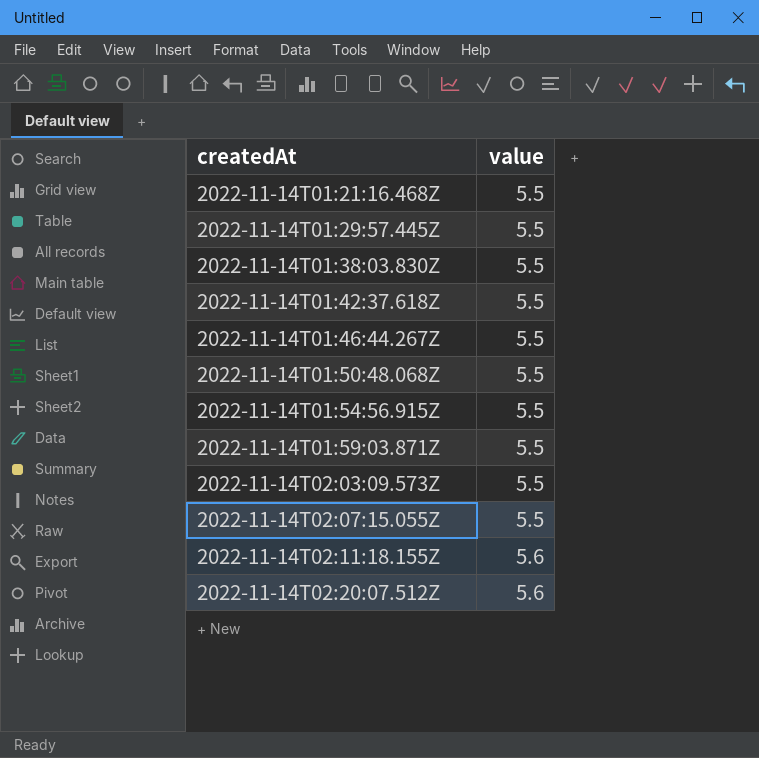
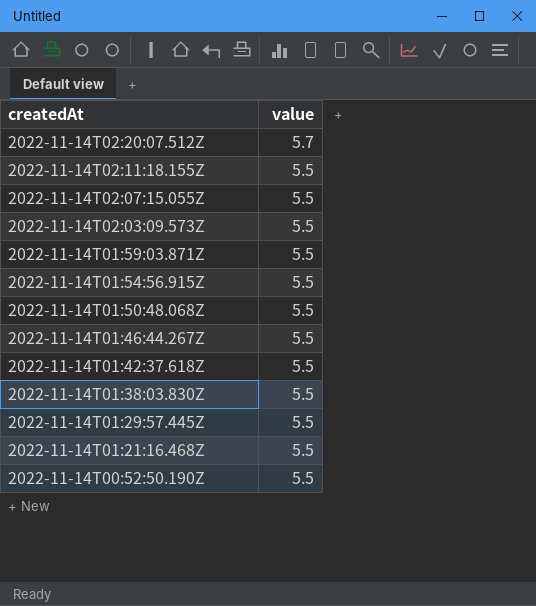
row order: createdAt ascending -> createdAt descending
2022-11-14T02:20:07.512Z | value: 5.6 -> 5.7
2022-11-14T02:11:18.155Z | value: 5.6 -> 5.5
row 2022-11-14T00:52:50.190Z: none -> 5.5

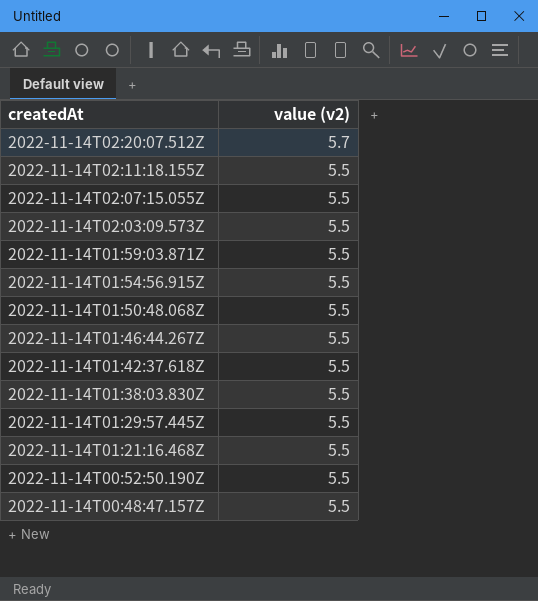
column name: value -> value (v2)
row 2022-11-14T00:48:47.157Z: none -> 5.5

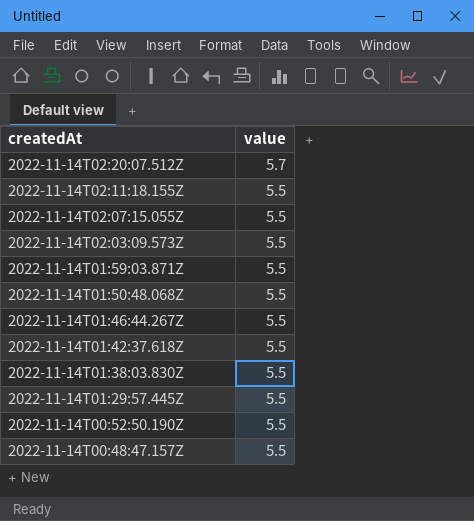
column name: value (v2) -> value
row 2022-11-14T01:54:56.915Z: 5.5 -> none
row 2022-11-14T01:21:16.468Z: 5.5 -> none

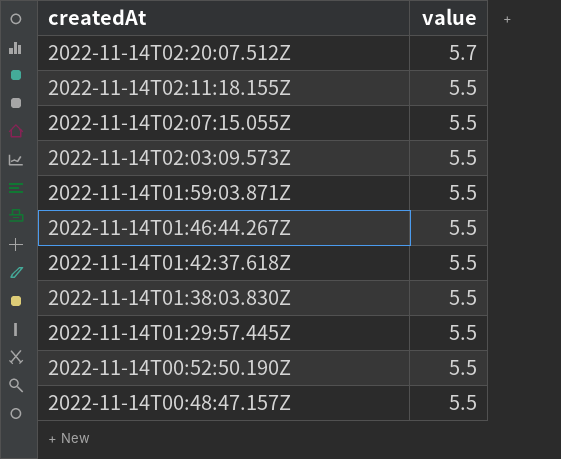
row 2022-11-14T01:50:48.068Z: 5.5 -> none

